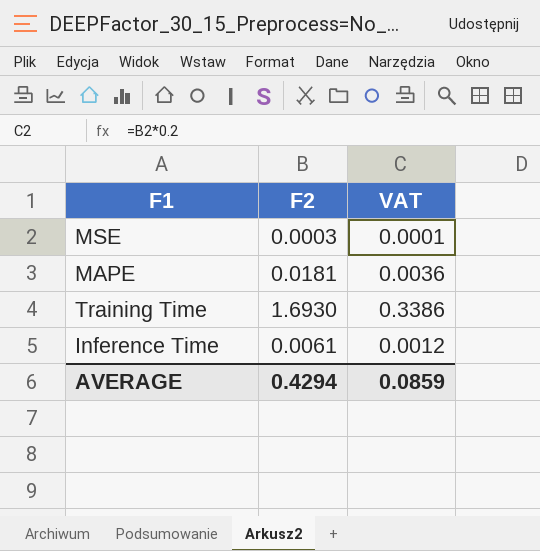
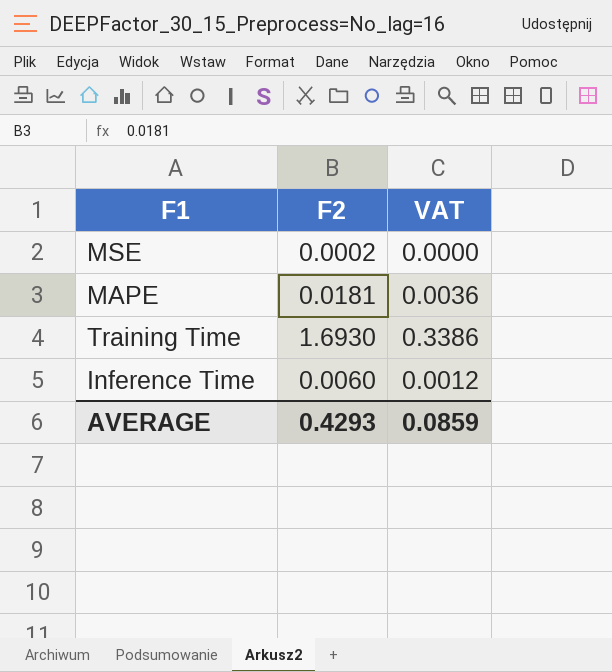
MSE | F2: 0.0003 -> 0.0002
MSE | VAT: 0.0001 -> 0.0000
Inference Time | F2: 0.0061 -> 0.0060
AVERAGE | F2: 0.4294 -> 0.4293

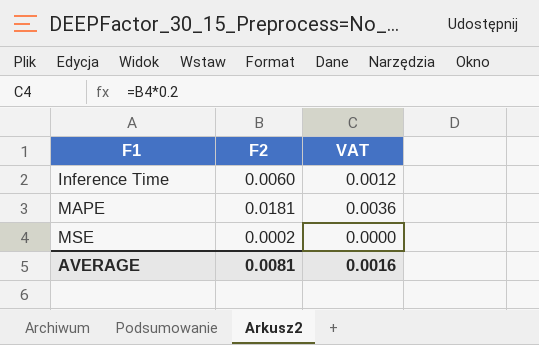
row order: none -> F1 ascending
row Training Time: 1.6930 | 0.3386 -> none
AVERAGE | F2: 0.4293 -> 0.0081
AVERAGE | VAT: 0.0859 -> 0.0016

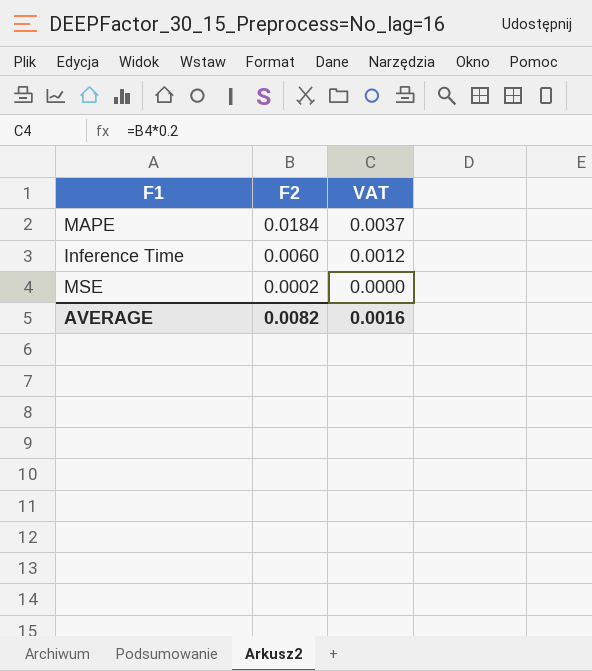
row order: F1 ascending -> F2 descending
MAPE | F2: 0.0181 -> 0.0184
MAPE | VAT: 0.0036 -> 0.0037
AVERAGE | F2: 0.0081 -> 0.0082

